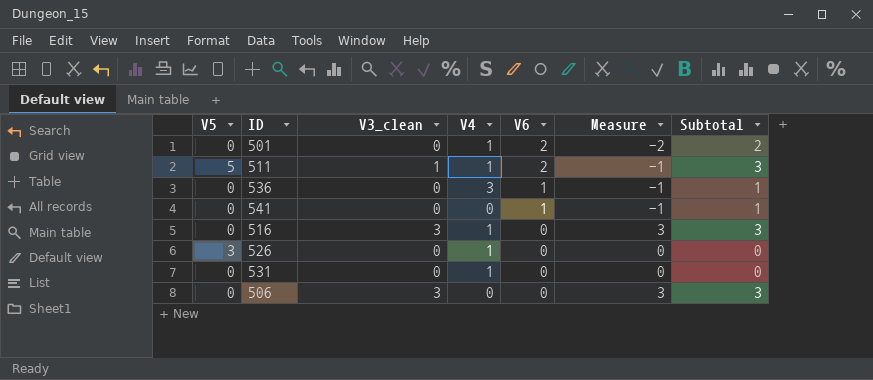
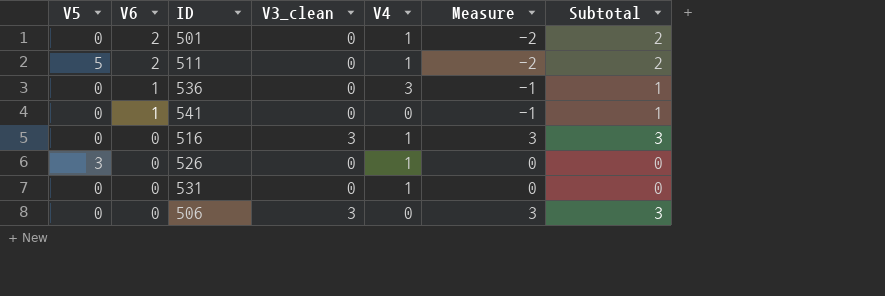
column V6 | position: 5 -> 2
511 | V3_clean: 1 -> 0
511 | Measure: -1 -> -2
511 | Subtotal: 3 -> 2

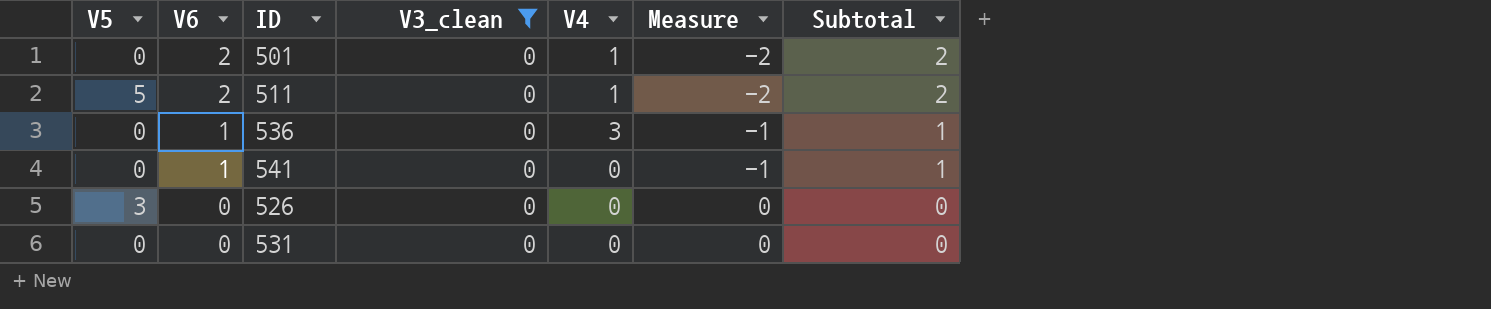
filter: none -> V3_clean = 0
526 | V4: 1 -> 0
531 | V4: 1 -> 0

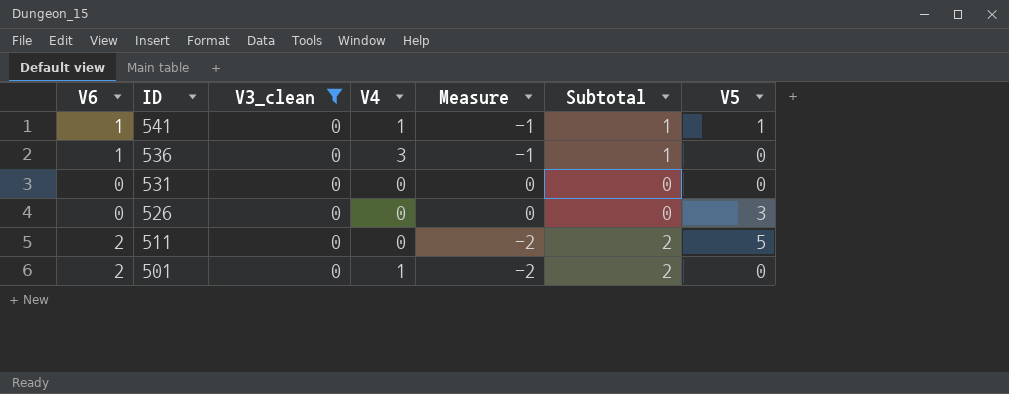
row order: V6 descending -> ID descending
column V5 | position: 1 -> 7
541 | V4: 0 -> 1
541 | V5: 0 -> 1
511 | V4: 1 -> 0

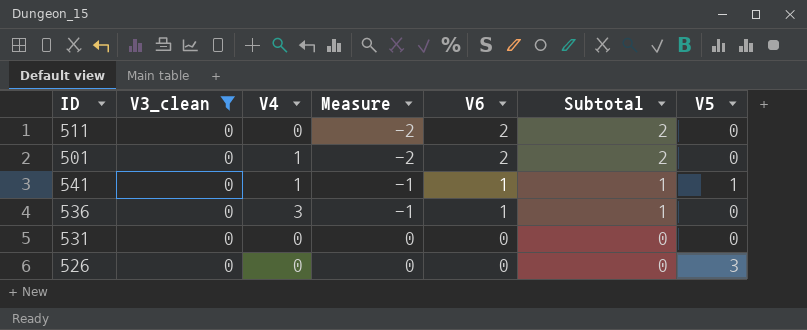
row order: ID descending -> Measure ascending
column V6 | position: 1 -> 5
511 | V5: 5 -> 0

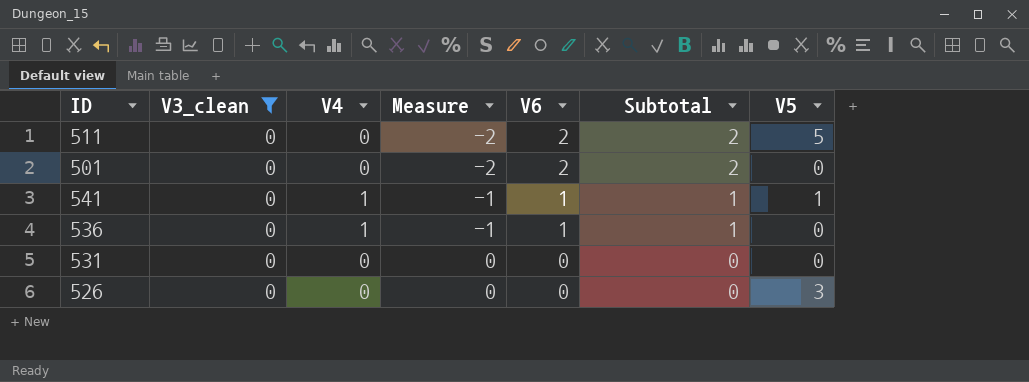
511 | V5: 0 -> 5
501 | V4: 1 -> 0
536 | V4: 3 -> 1

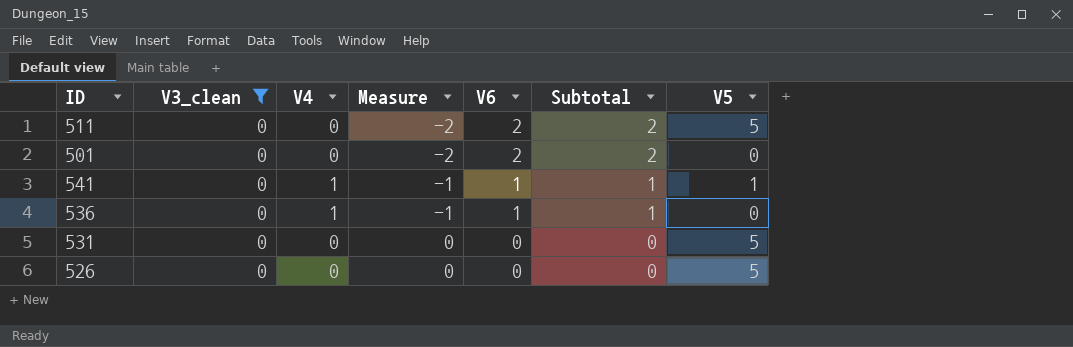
531 | V5: 0 -> 5
526 | V5: 3 -> 5

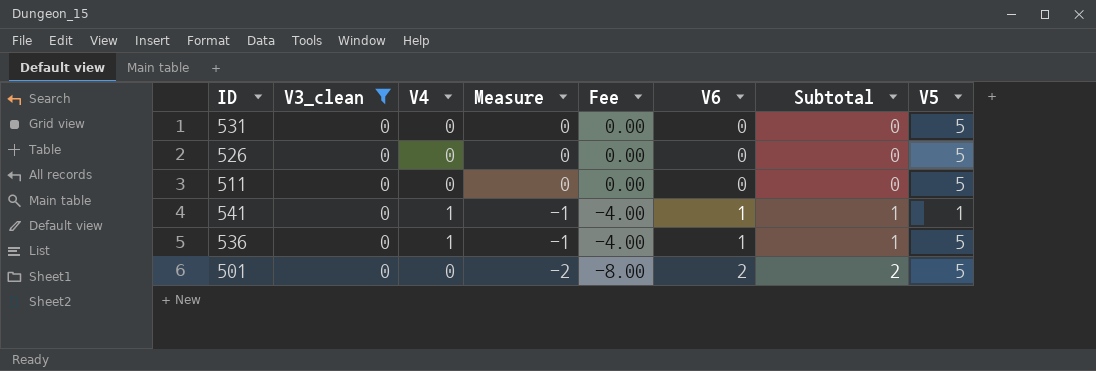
row order: Measure ascending -> Measure descending
column Fee | formula: none -> [Measure] * 4
511 | Measure: -2 -> 0
511 | V6: 2 -> 0
511 | Subtotal: 2 -> 0
536 | V5: 0 -> 5
501 | V5: 0 -> 5

